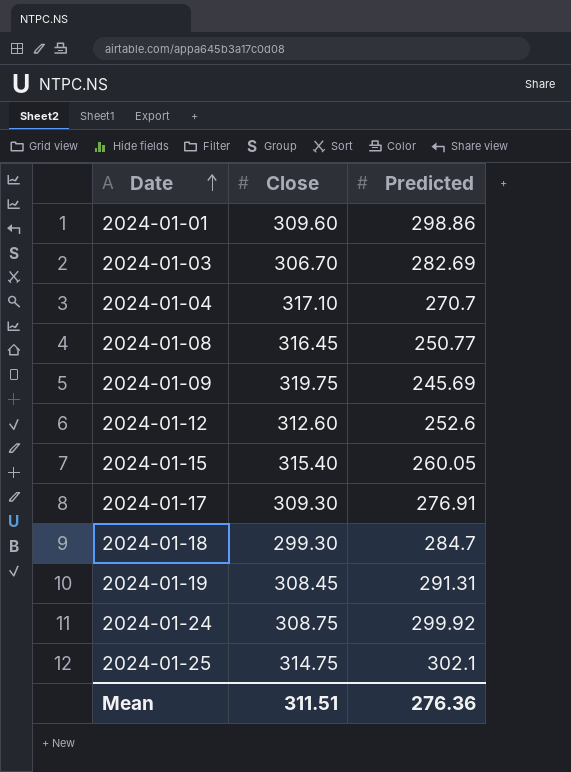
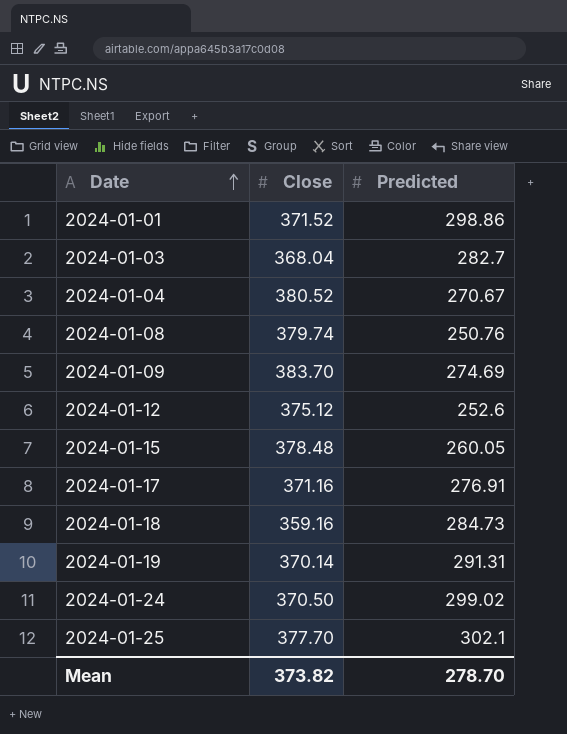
2024-01-01 | Close: 309.60 -> 371.52
2024-01-03 | Close: 306.70 -> 368.04
2024-01-03 | Predicted: 282.69 -> 282.7
2024-01-04 | Close: 317.10 -> 380.52
2024-01-04 | Predicted: 270.7 -> 270.67
2024-01-08 | Close: 316.45 -> 379.74
2024-01-08 | Predicted: 250.77 -> 250.76
2024-01-09 | Close: 319.75 -> 383.70
2024-01-09 | Predicted: 245.69 -> 274.69
2024-01-12 | Close: 312.60 -> 375.12
2024-01-15 | Close: 315.40 -> 378.48
2024-01-17 | Close: 309.30 -> 371.16
2024-01-18 | Close: 299.30 -> 359.16
2024-01-18 | Predicted: 284.7 -> 284.73
2024-01-19 | Close: 308.45 -> 370.14
2024-01-24 | Close: 308.75 -> 370.50
2024-01-24 | Predicted: 299.92 -> 299.02
2024-01-25 | Close: 314.75 -> 377.70
Mean | Close: 311.51 -> 373.82
Mean | Predicted: 276.36 -> 278.70

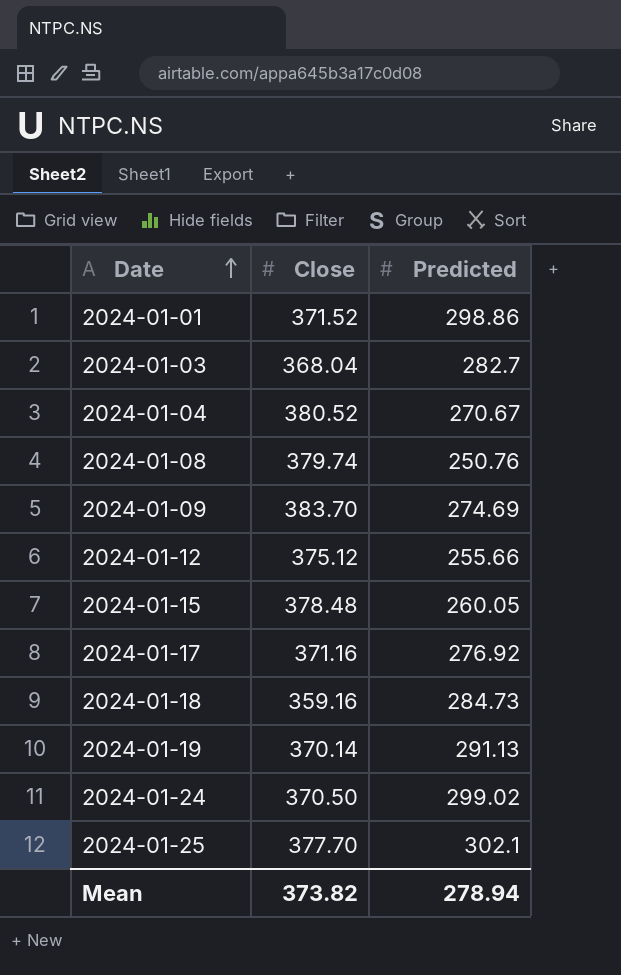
2024-01-12 | Predicted: 252.6 -> 255.66
2024-01-17 | Predicted: 276.91 -> 276.92
2024-01-19 | Predicted: 291.31 -> 291.13
Mean | Predicted: 278.70 -> 278.94

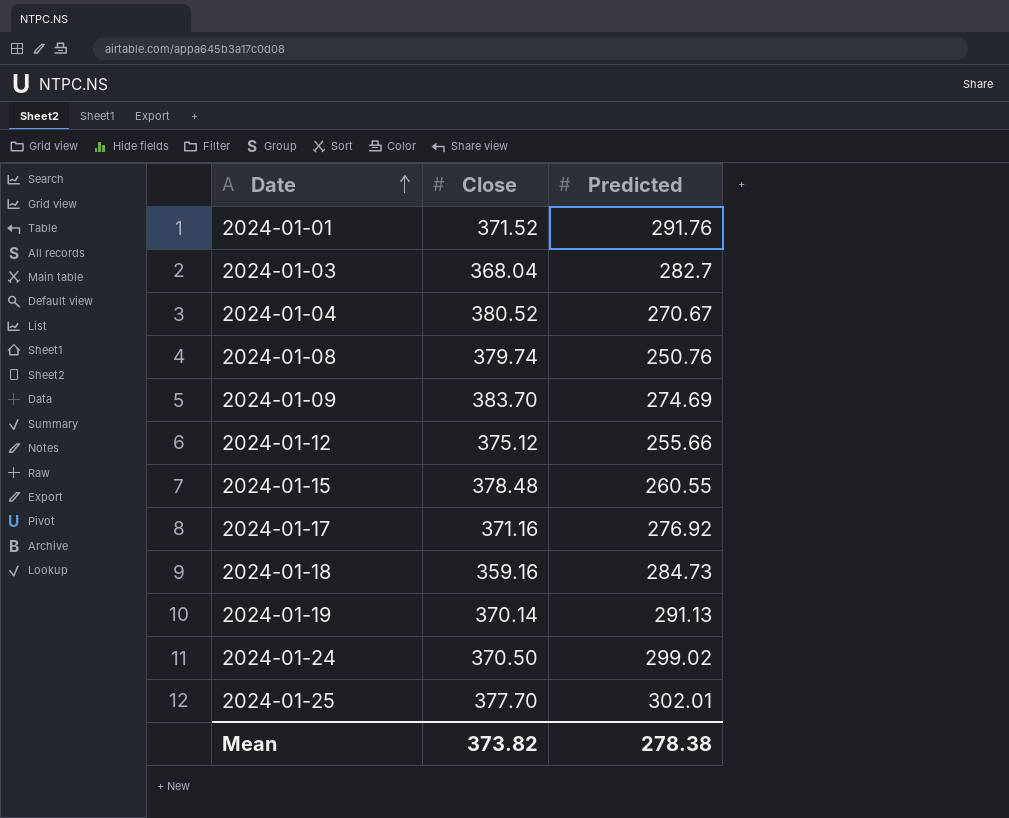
2024-01-01 | Predicted: 298.86 -> 291.76
2024-01-15 | Predicted: 260.05 -> 260.55
2024-01-25 | Predicted: 302.1 -> 302.01
Mean | Predicted: 278.94 -> 278.38

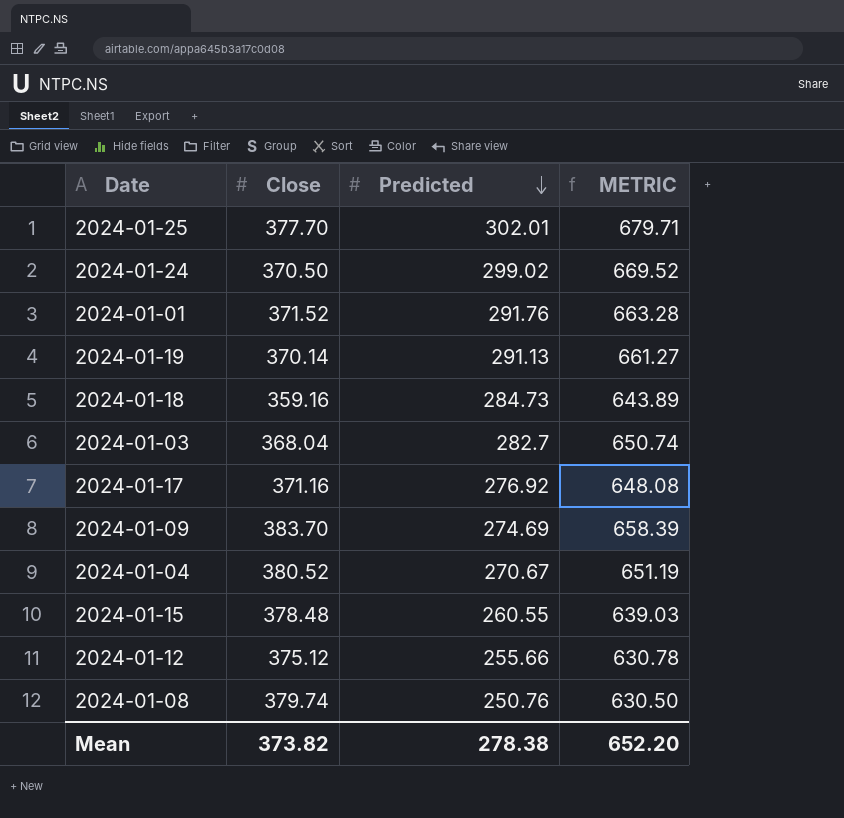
row order: Date ascending -> Predicted descending
column METRIC | formula: none -> [Close] + [Predicted]

